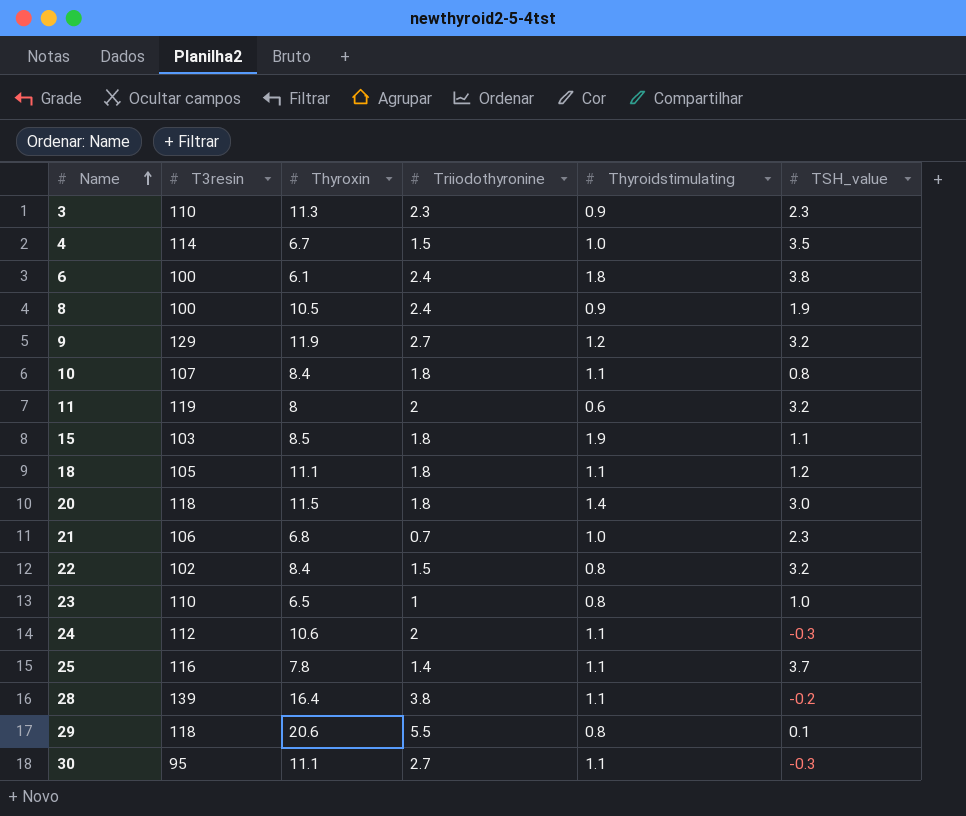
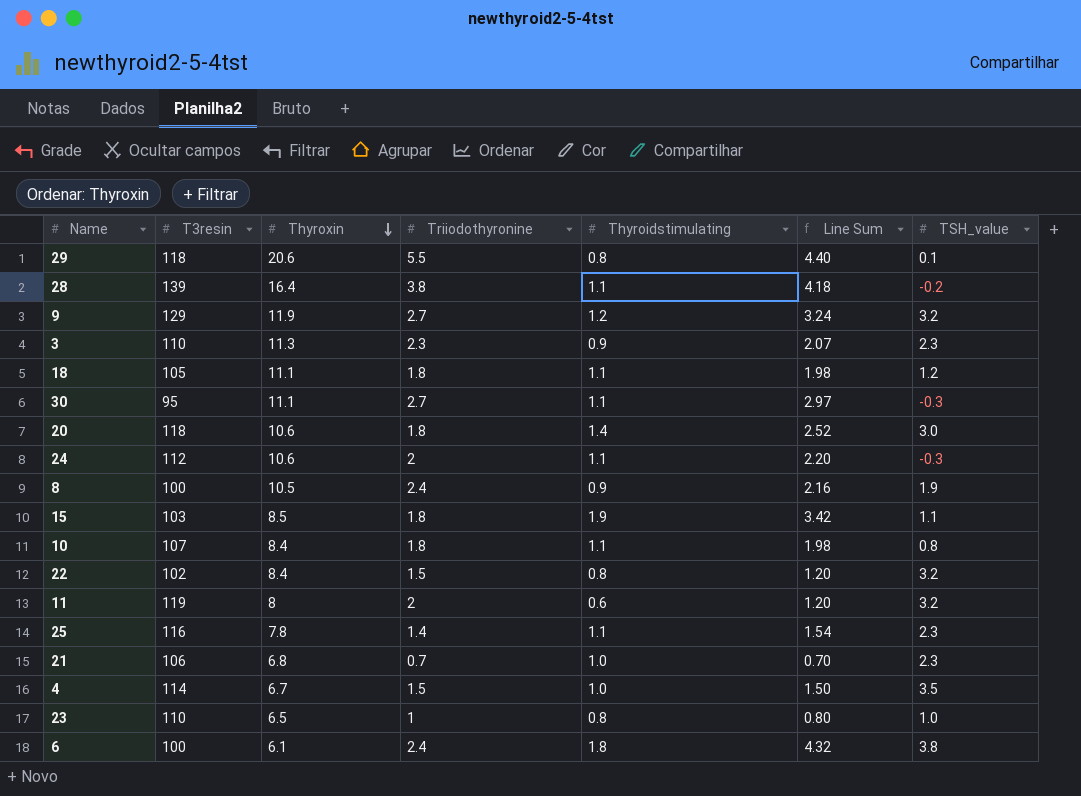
row order: Name ascending -> Thyroxin descending
column Line Sum | formula: none -> [Triiodothyronine] * [Thyroidstimulating]
20 | Thyroxin: 11.5 -> 10.6
25 | TSH_value: 3.7 -> 2.3

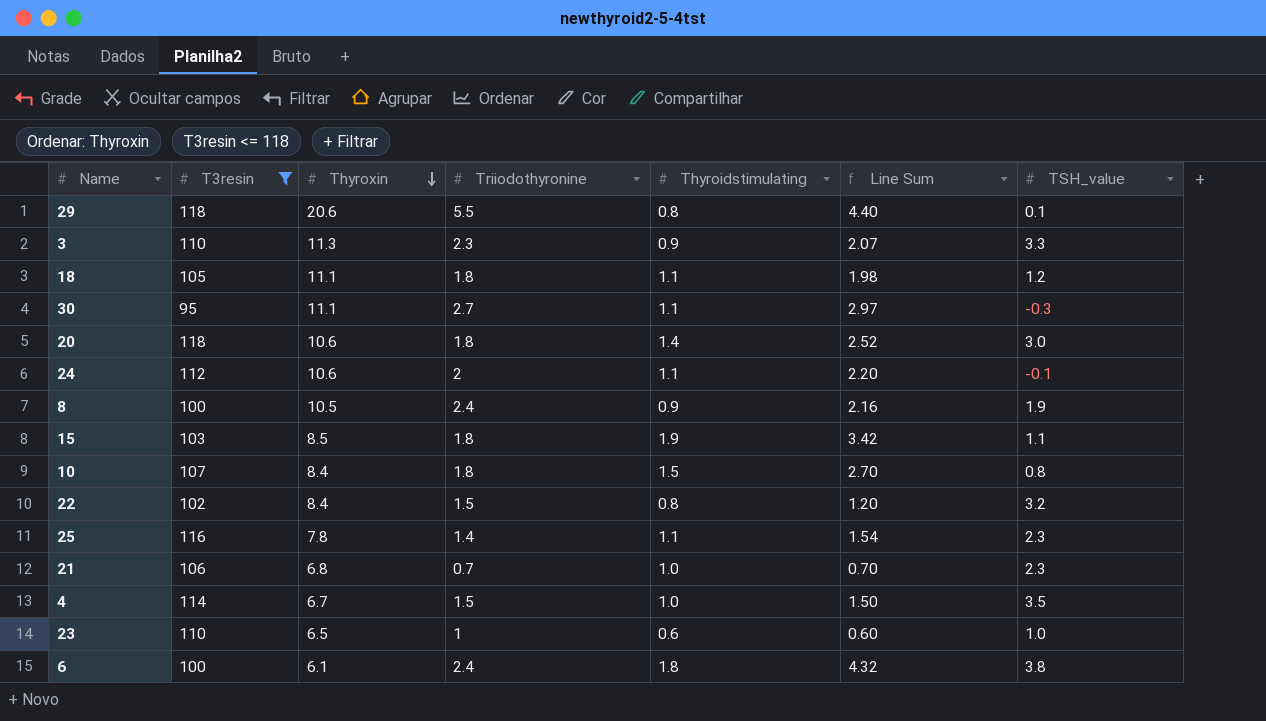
filter: none -> T3resin <= 118
3 | TSH_value: 2.3 -> 3.3
24 | TSH_value: -0.3 -> -0.1
10 | Thyroidstimulating: 1.1 -> 1.5
10 | Line Sum: 1.98 -> 2.70
23 | Thyroidstimulating: 0.8 -> 0.6
23 | Line Sum: 0.80 -> 0.60

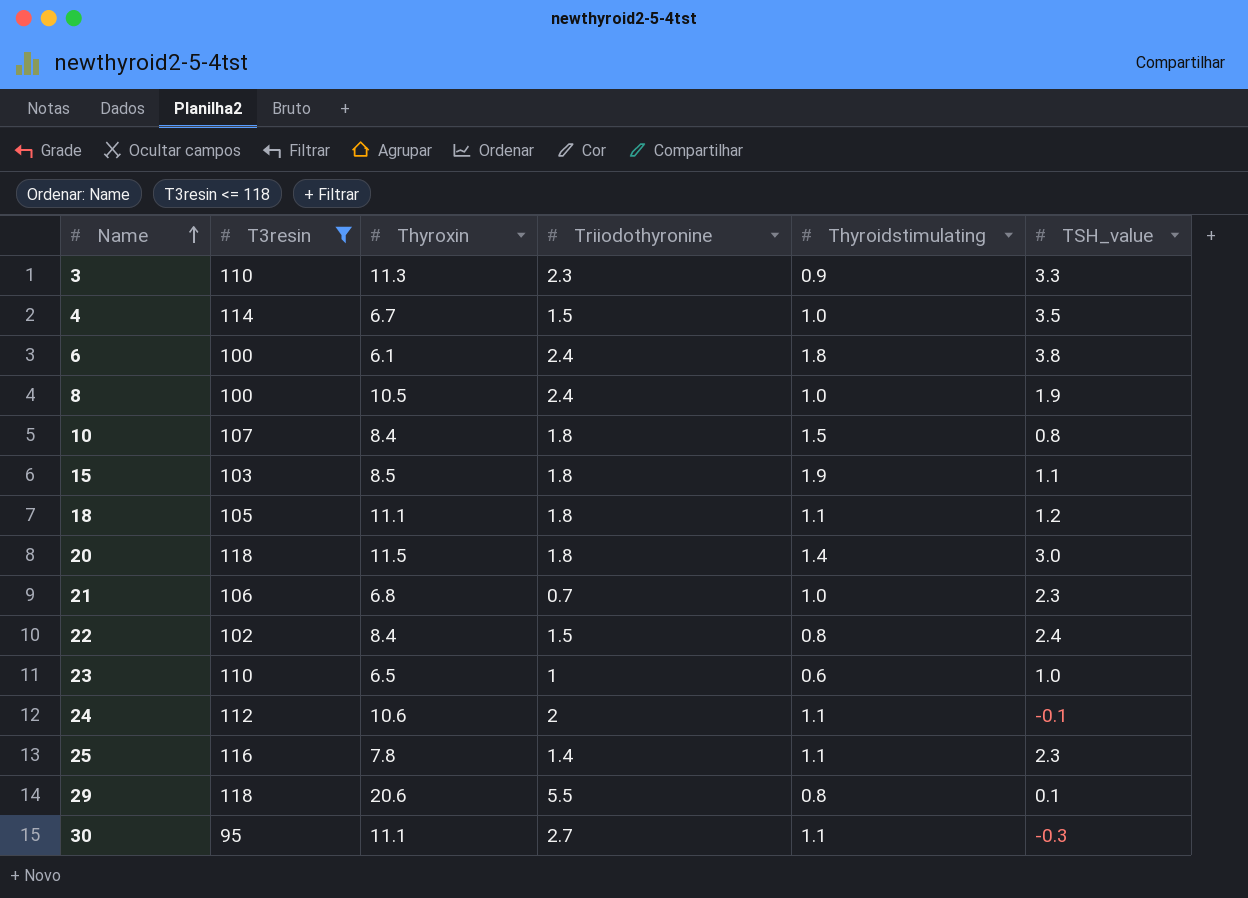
row order: Thyroxin descending -> Name ascending
column Line Sum | formula: [Triiodothyronine] * [Thyroidstimulating] -> none
8 | Thyroidstimulating: 0.9 -> 1.0
20 | Thyroxin: 10.6 -> 11.5
22 | TSH_value: 3.2 -> 2.4

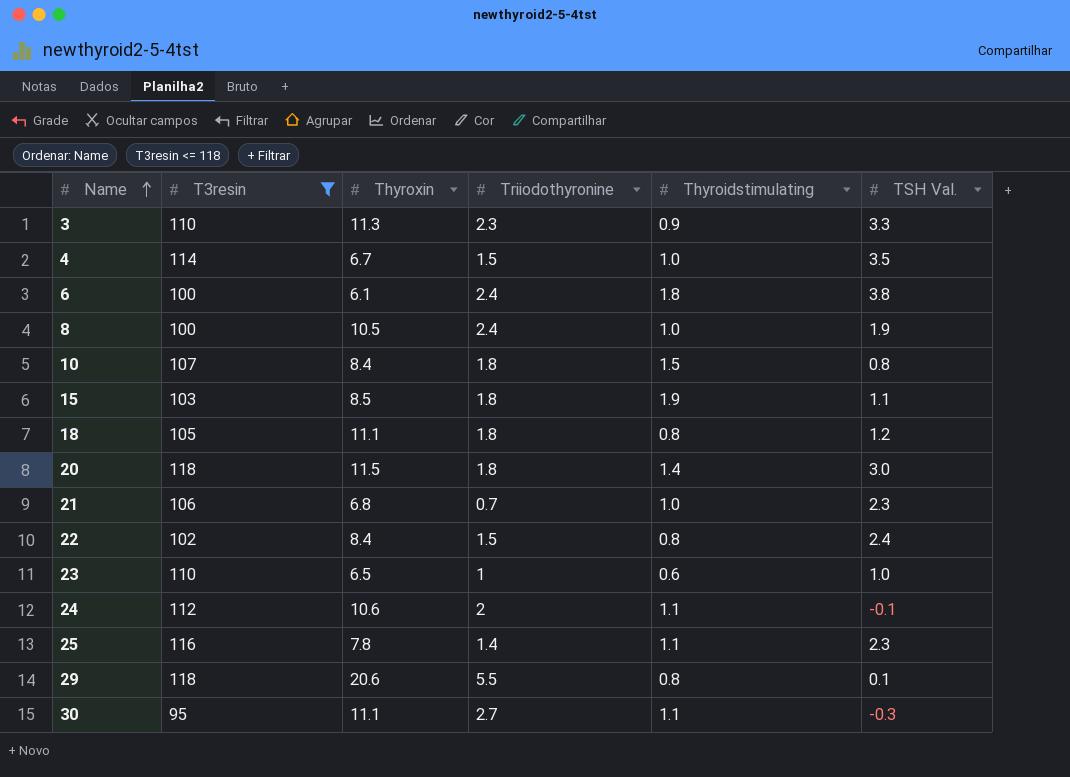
column name: TSH_value -> TSH Val.
18 | Thyroidstimulating: 1.1 -> 0.8

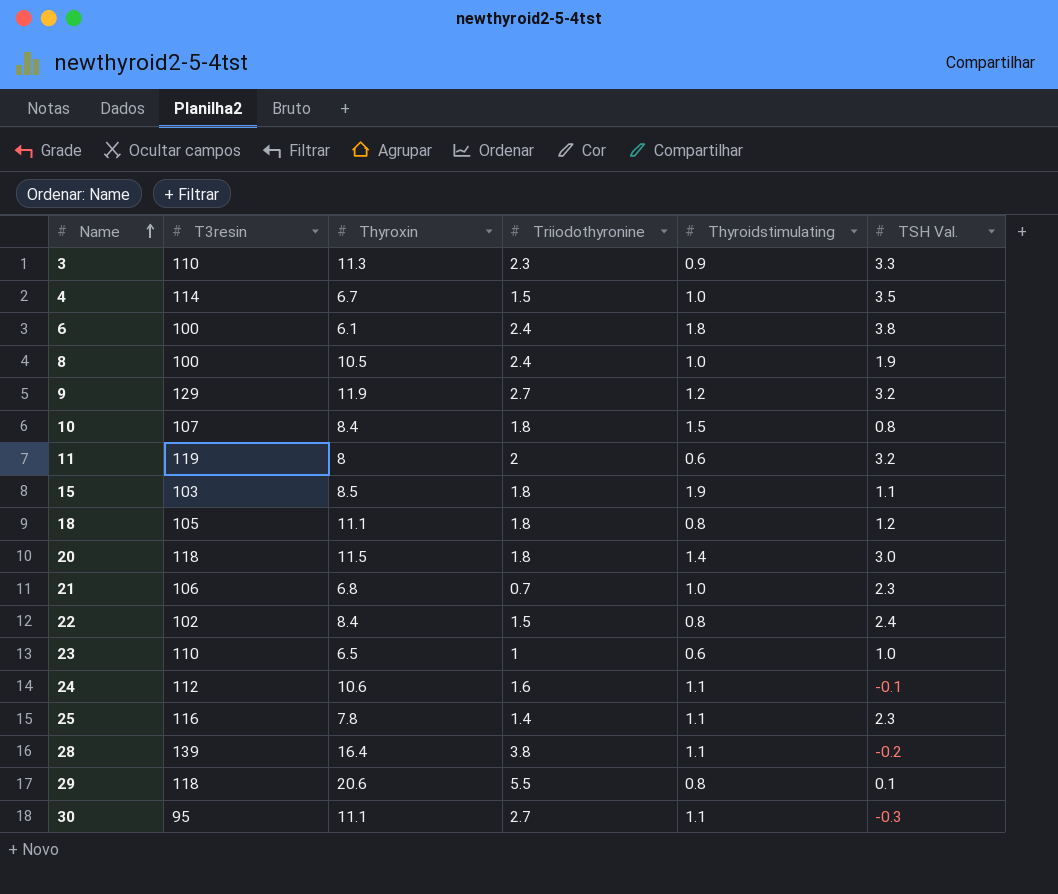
filter: T3resin <= 118 -> none
24 | Triiodothyronine: 2 -> 1.6

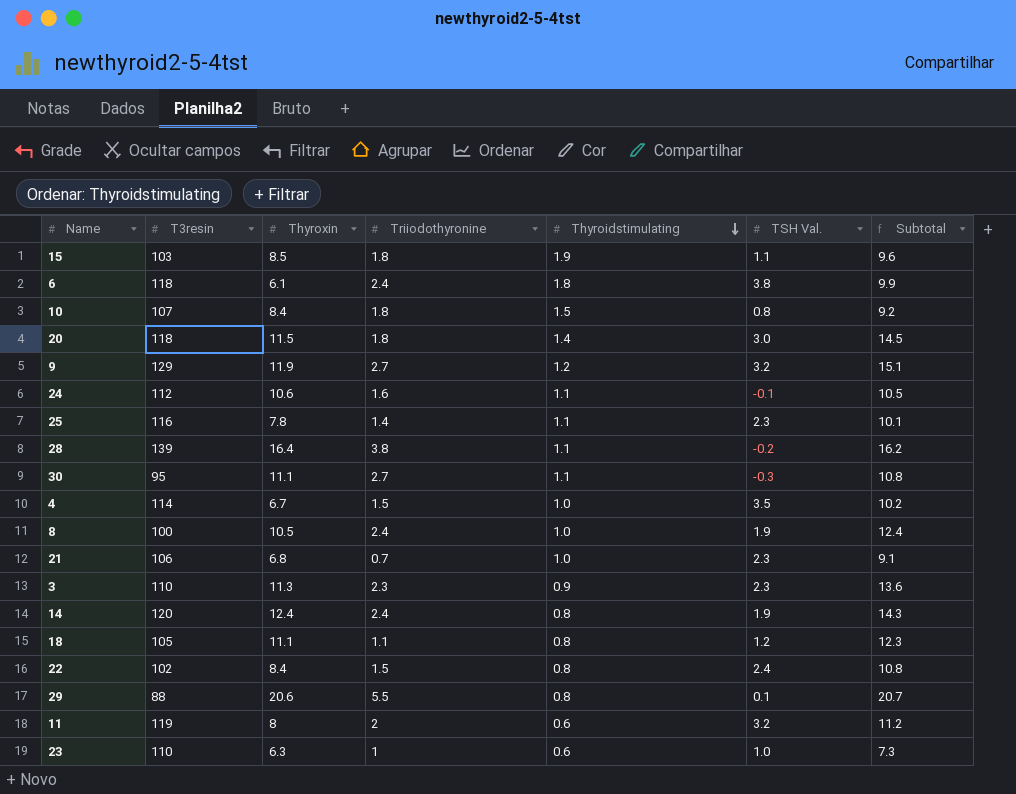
row order: Name ascending -> Thyroidstimulating descending
column Subtotal | formula: none -> [Thyroxin] + [TSH Val.]
6 | T3resin: 100 -> 118
3 | TSH Val.: 3.3 -> 2.3
row 14: none -> 120 | 12.4 | 2.4 | 0.8 | 1.9 | 14.3
18 | Triiodothyronine: 1.8 -> 1.1
29 | T3resin: 118 -> 88
23 | Thyroxin: 6.5 -> 6.3

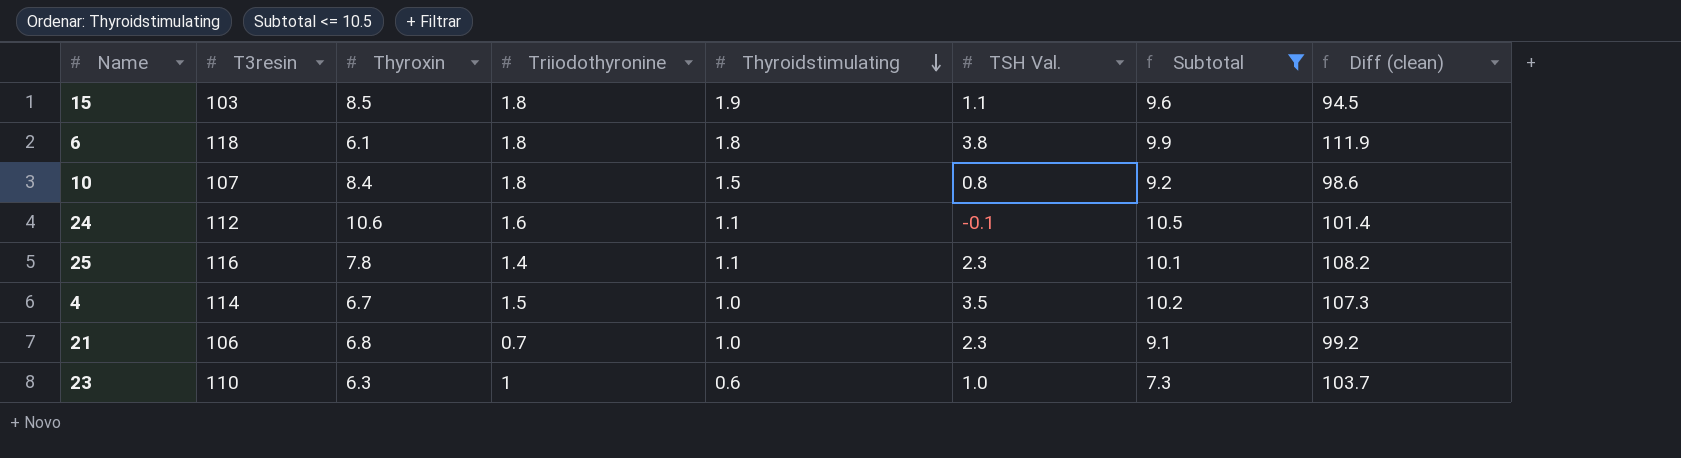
filter: none -> Subtotal <= 10.5
column Diff (clean) | formula: none -> [T3resin] - [Thyroxin]
6 | Triiodothyronine: 2.4 -> 1.8

